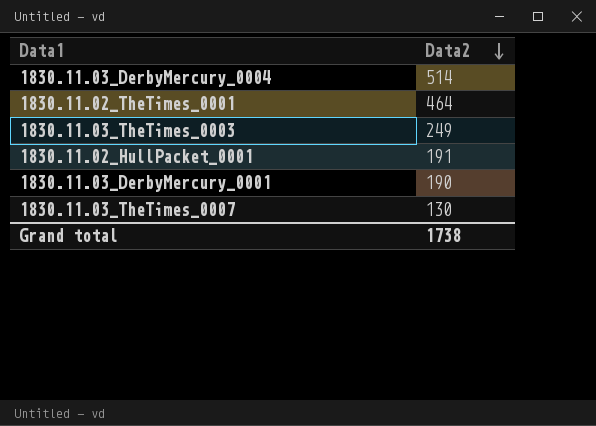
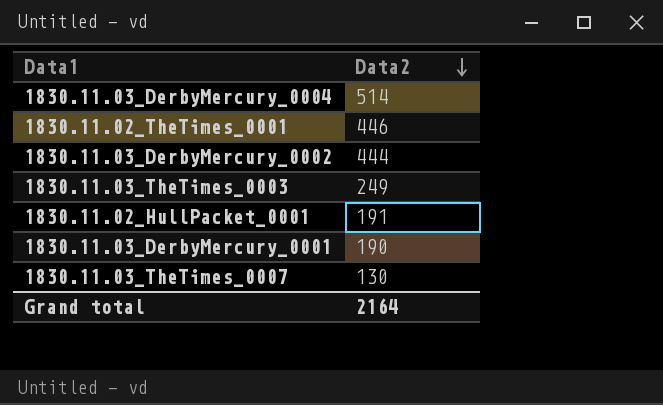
1830.11.02_TheTimes_0001 | Data2: 464 -> 446
row 1830.11.03_DerbyMercury_0002: none -> 444
Grand total | Data2: 1738 -> 2164

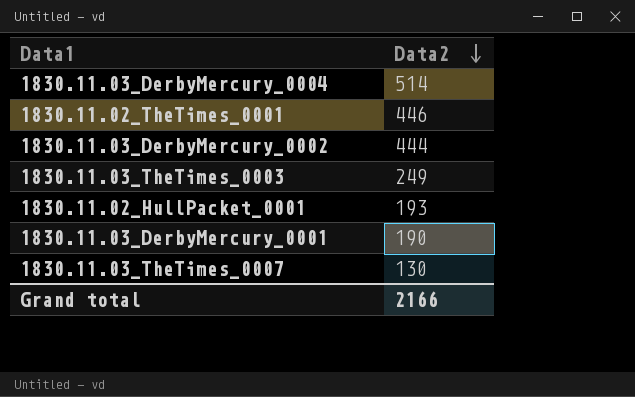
1830.11.02_HullPacket_0001 | Data2: 191 -> 193
Grand total | Data2: 2164 -> 2166

